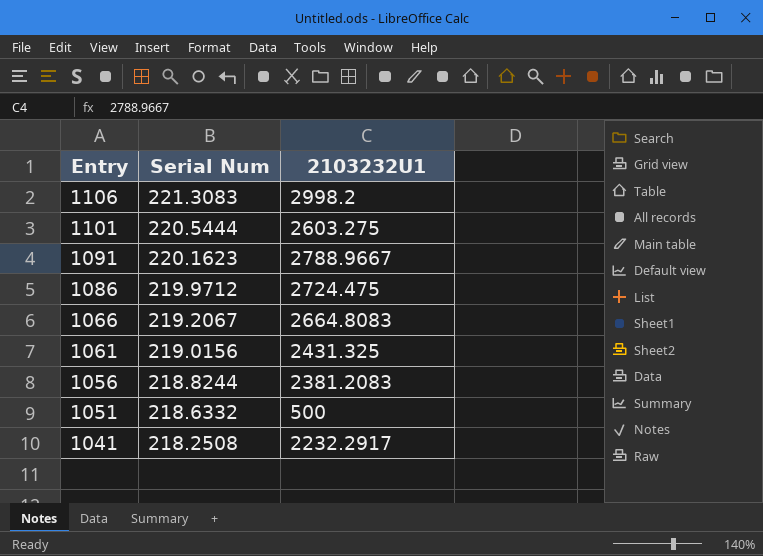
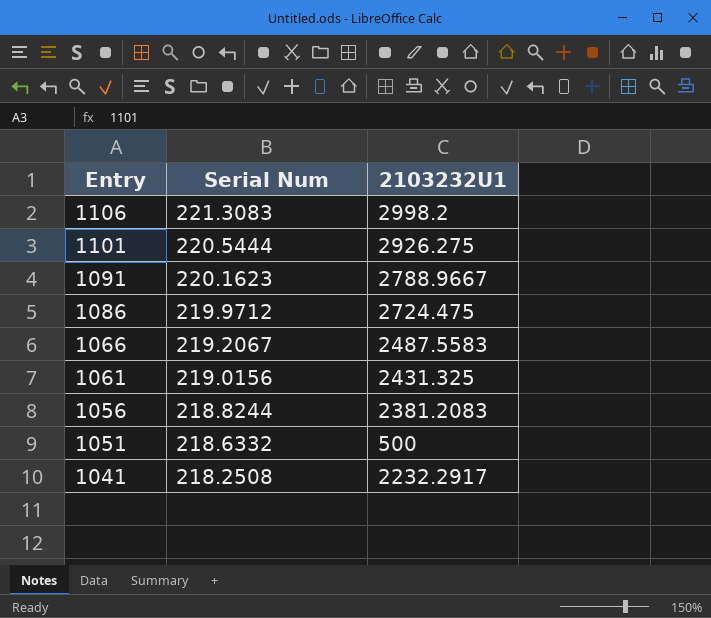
1101 | 2103232U1: 2603.275 -> 2926.275
1066 | 2103232U1: 2664.8083 -> 2487.5583

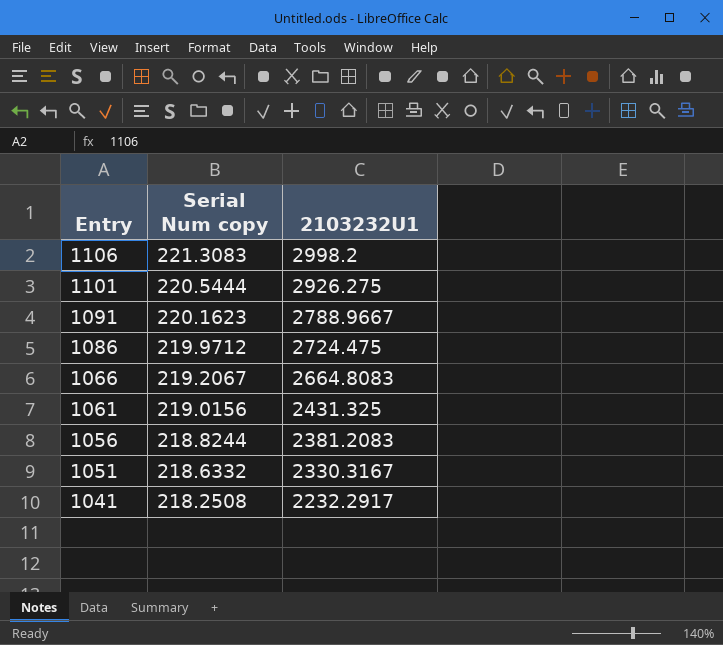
column name: Serial Num -> Serial Num copy
1066 | 2103232U1: 2487.5583 -> 2664.8083
1051 | 2103232U1: 500 -> 2330.3167

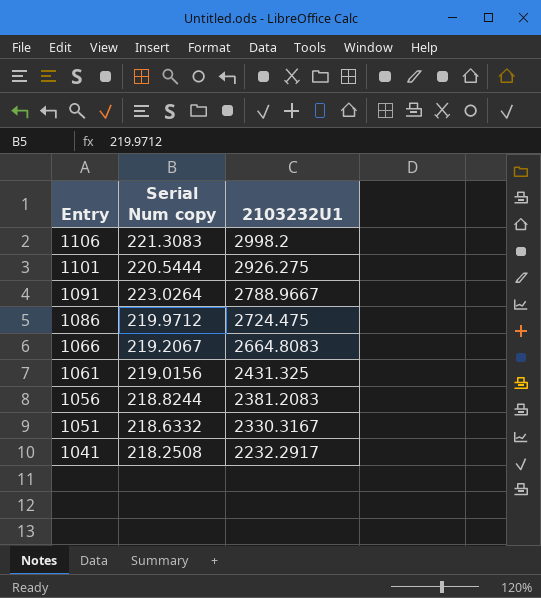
1091 | Serial Num copy: 220.1623 -> 223.0264

